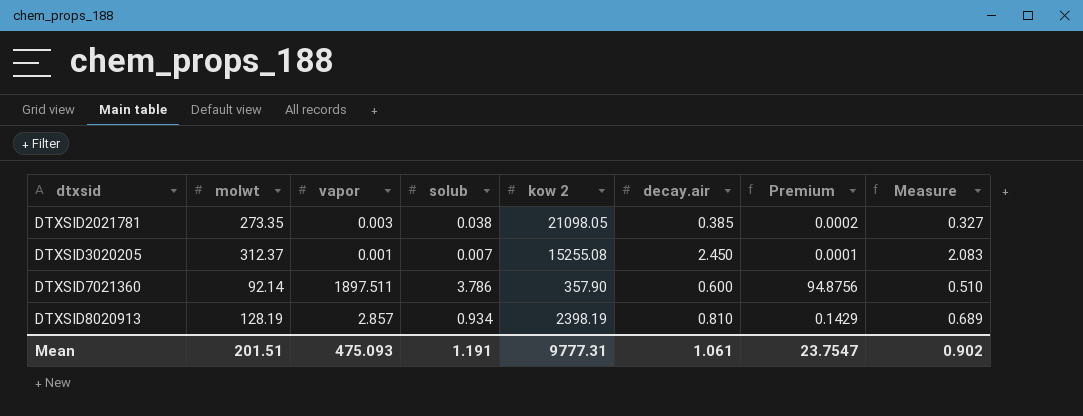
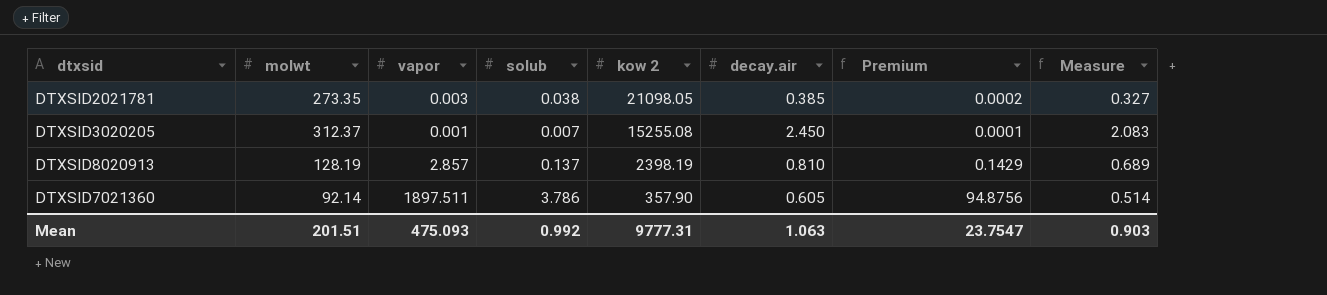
row order: dtxsid ascending -> kow 2 descending
DTXSID8020913 | solub: 0.934 -> 0.137
DTXSID7021360 | decay.air: 0.600 -> 0.605
DTXSID7021360 | Measure: 0.510 -> 0.514
Mean | solub: 1.191 -> 0.992
Mean | decay.air: 1.061 -> 1.063
Mean | Measure: 0.902 -> 0.903

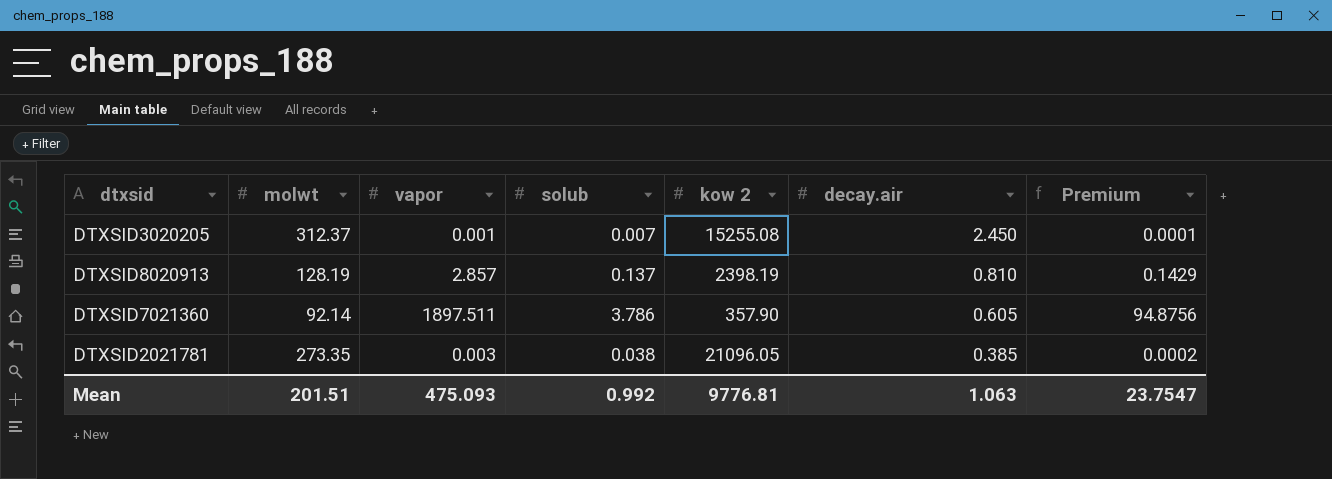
row order: kow 2 descending -> decay.air descending
column Measure | formula: [decay.air] * 0.85 -> none
DTXSID2021781 | kow 2: 21098.05 -> 21096.05
Mean | kow 2: 9777.31 -> 9776.81

